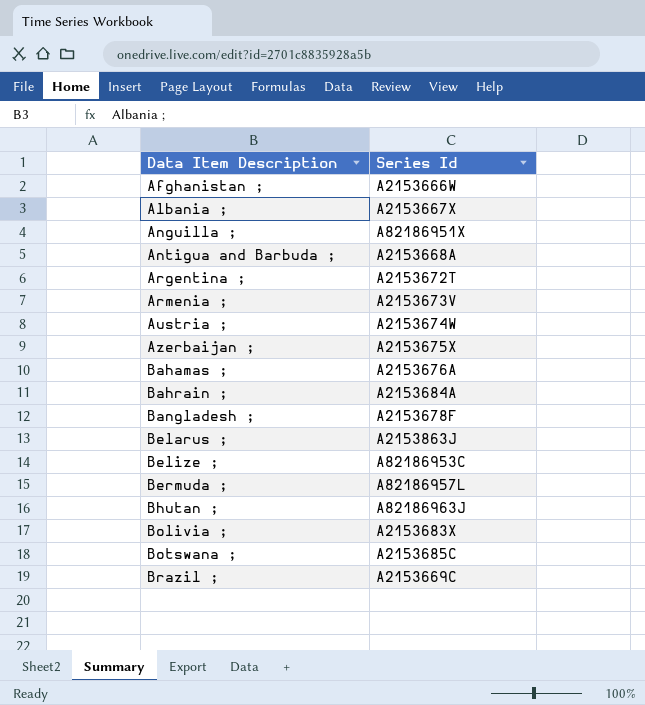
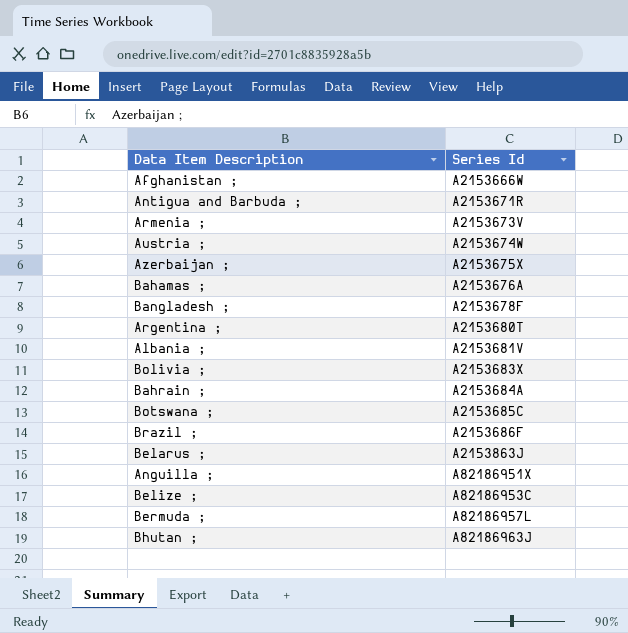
row order: Data Item Description ascending -> Series Id ascending
Antigua and Barbuda ; | Series Id: A2153668A -> A2153671R
Argentina ; | Series Id: A2153672T -> A2153680T
Albania ; | Series Id: A2153667X -> A2153681V
Brazil ; | Series Id: A2153669C -> A2153686F

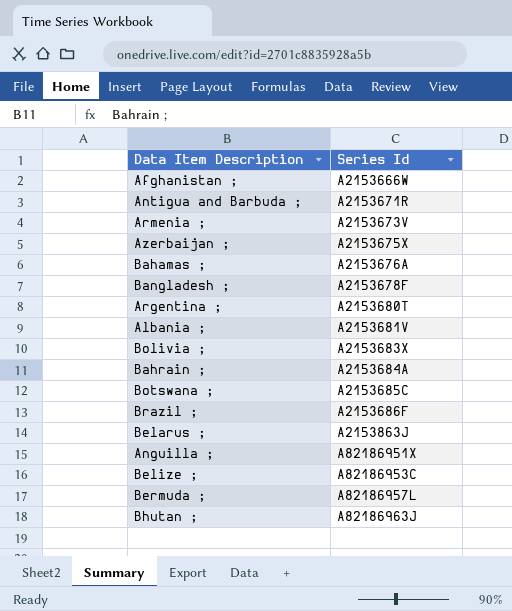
row Austria ;: A2153674W -> none

